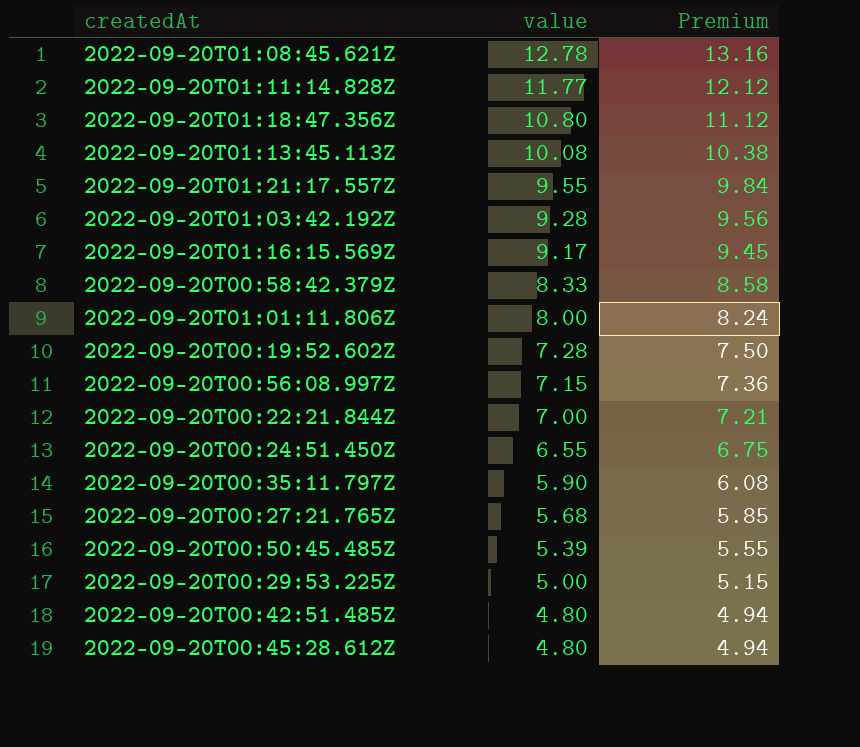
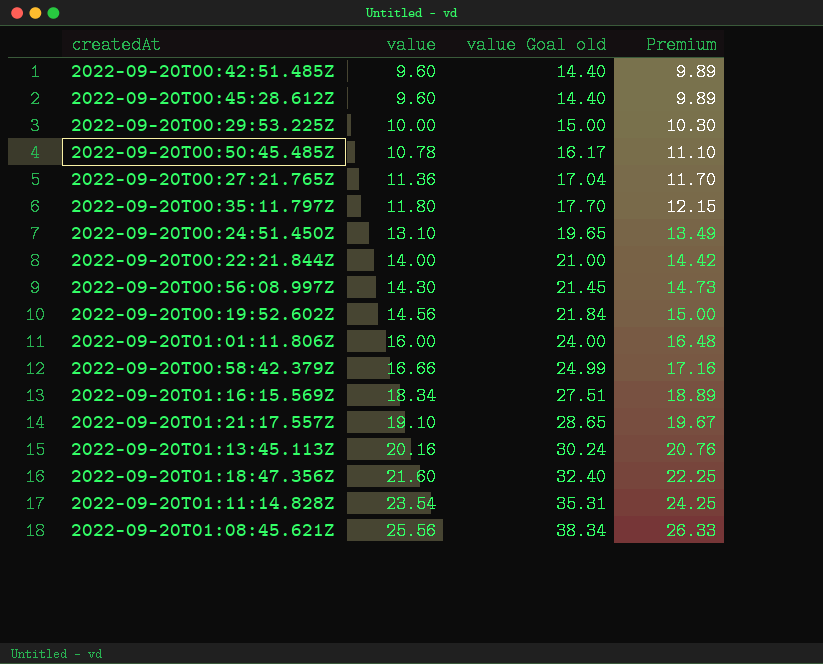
row order: value descending -> value ascending
column value Goal old | formula: none -> [value] * 1.5
row 2022-09-20T01:03:42.192Z: 9.28 | 9.56 -> none
2022-09-20T00:42:51.485Z | value: 4.80 -> 9.60
2022-09-20T00:42:51.485Z | Premium: 4.94 -> 9.89
2022-09-20T00:45:28.612Z | value: 4.80 -> 9.60
2022-09-20T00:45:28.612Z | Premium: 4.94 -> 9.89
2022-09-20T00:29:53.225Z | value: 5.00 -> 10.00
2022-09-20T00:29:53.225Z | Premium: 5.15 -> 10.30
2022-09-20T00:50:45.485Z | value: 5.39 -> 10.78
2022-09-20T00:50:45.485Z | Premium: 5.55 -> 11.10
2022-09-20T00:27:21.765Z | value: 5.68 -> 11.36
2022-09-20T00:27:21.765Z | Premium: 5.85 -> 11.70
2022-09-20T00:35:11.797Z | value: 5.90 -> 11.80
2022-09-20T00:35:11.797Z | Premium: 6.08 -> 12.15
2022-09-20T00:24:51.450Z | value: 6.55 -> 13.10
2022-09-20T00:24:51.450Z | Premium: 6.75 -> 13.49
2022-09-20T00:22:21.844Z | value: 7.00 -> 14.00
2022-09-20T00:22:21.844Z | Premium: 7.21 -> 14.42
2022-09-20T00:56:08.997Z | value: 7.15 -> 14.30
2022-09-20T00:56:08.997Z | Premium: 7.36 -> 14.73
2022-09-20T00:19:52.602Z | value: 7.28 -> 14.56
2022-09-20T00:19:52.602Z | Premium: 7.50 -> 15.00
2022-09-20T01:01:11.806Z | value: 8.00 -> 16.00
2022-09-20T01:01:11.806Z | Premium: 8.24 -> 16.48
2022-09-20T00:58:42.379Z | value: 8.33 -> 16.66
2022-09-20T00:58:42.379Z | Premium: 8.58 -> 17.16
2022-09-20T01:16:15.569Z | value: 9.17 -> 18.34
2022-09-20T01:16:15.569Z | Premium: 9.45 -> 18.89
2022-09-20T01:21:17.557Z | value: 9.55 -> 19.10
2022-09-20T01:21:17.557Z | Premium: 9.84 -> 19.67
2022-09-20T01:13:45.113Z | value: 10.08 -> 20.16
2022-09-20T01:13:45.113Z | Premium: 10.38 -> 20.76
2022-09-20T01:18:47.356Z | value: 10.80 -> 21.60
2022-09-20T01:18:47.356Z | Premium: 11.12 -> 22.25
2022-09-20T01:11:14.828Z | value: 11.77 -> 23.54
2022-09-20T01:11:14.828Z | Premium: 12.12 -> 24.25
2022-09-20T01:08:45.621Z | value: 12.78 -> 25.56
2022-09-20T01:08:45.621Z | Premium: 13.16 -> 26.33

